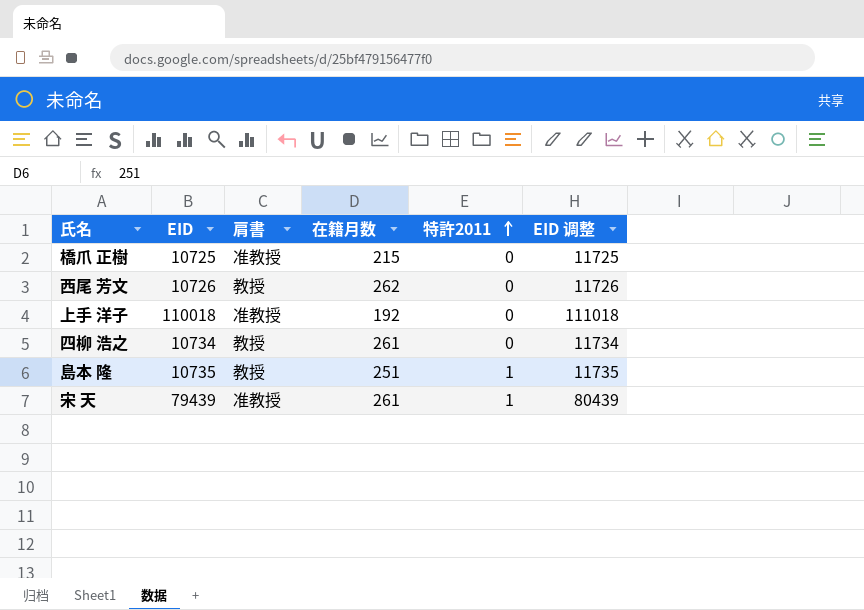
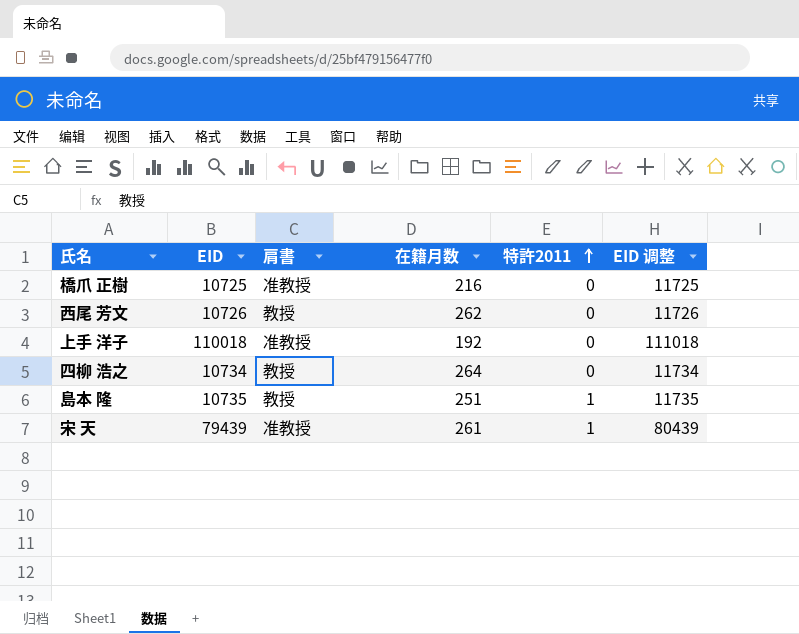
橋爪 正樹 | 在籍月数: 215 -> 216
四柳 浩之 | 在籍月数: 261 -> 264

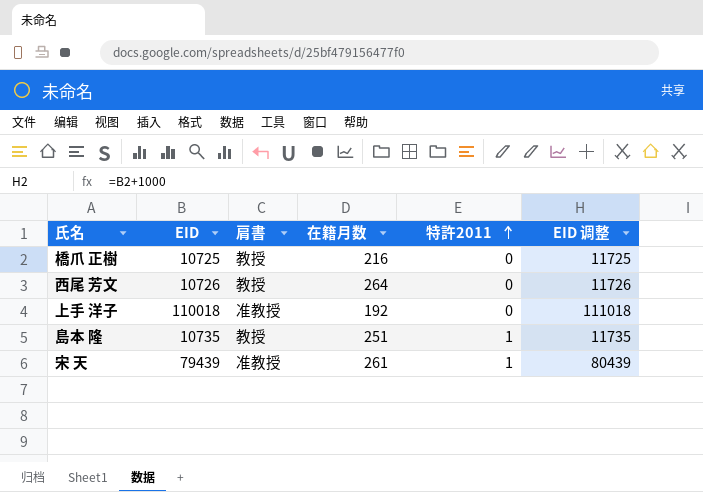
row 四柳 浩之: 10734 | 教授 | 264 | 0 | 11734 -> none
橋爪 正樹 | 肩書: 准教授 -> 教授
西尾 芳文 | 在籍月数: 262 -> 264

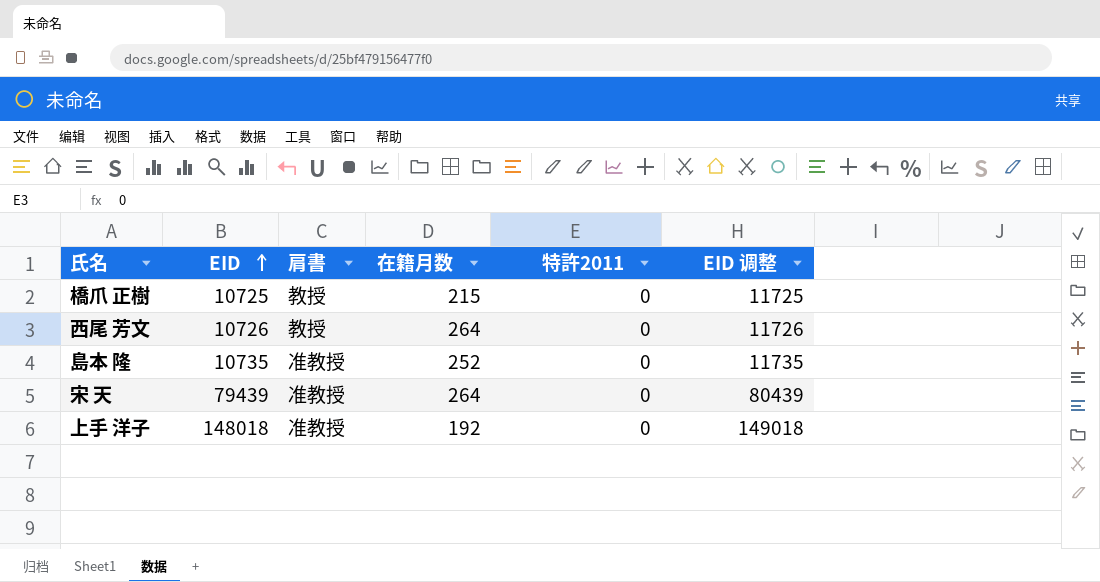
row order: 特許2011 ascending -> EID ascending
橋爪 正樹 | 在籍月数: 216 -> 215
島本 隆 | 肩書: 教授 -> 准教授
島本 隆 | 在籍月数: 251 -> 252
島本 隆 | 特許2011: 1 -> 0
宋 天 | 在籍月数: 261 -> 264
宋 天 | 特許2011: 1 -> 0
上手 洋子 | EID: 110018 -> 148018
上手 洋子 | EID 调整: 111018 -> 149018

